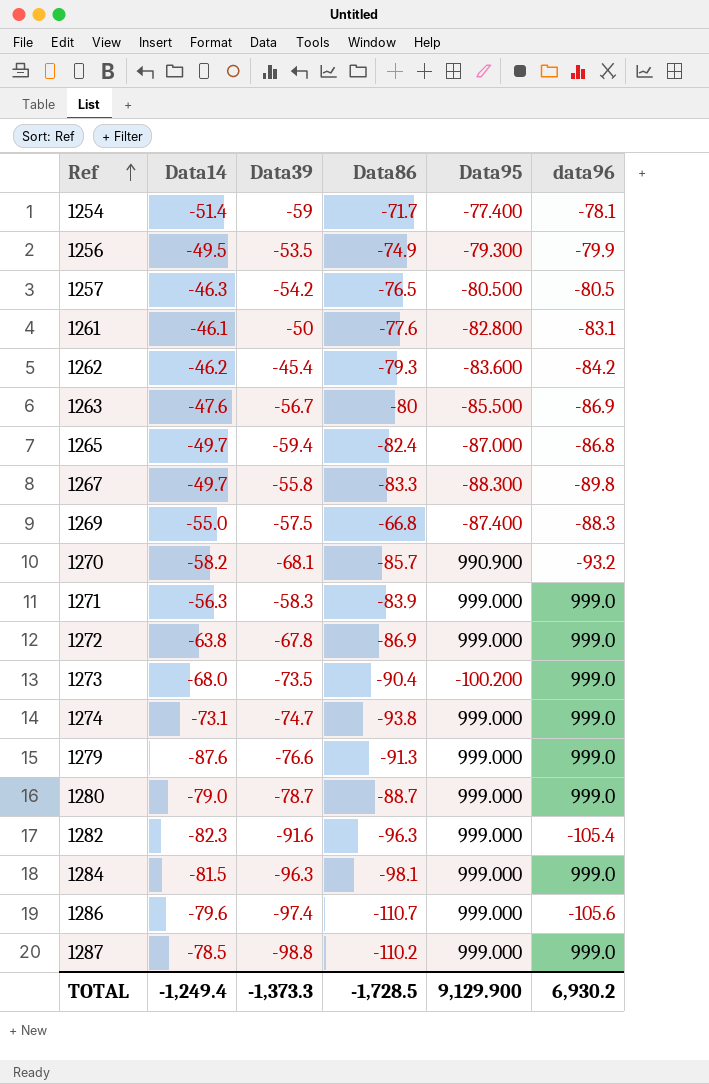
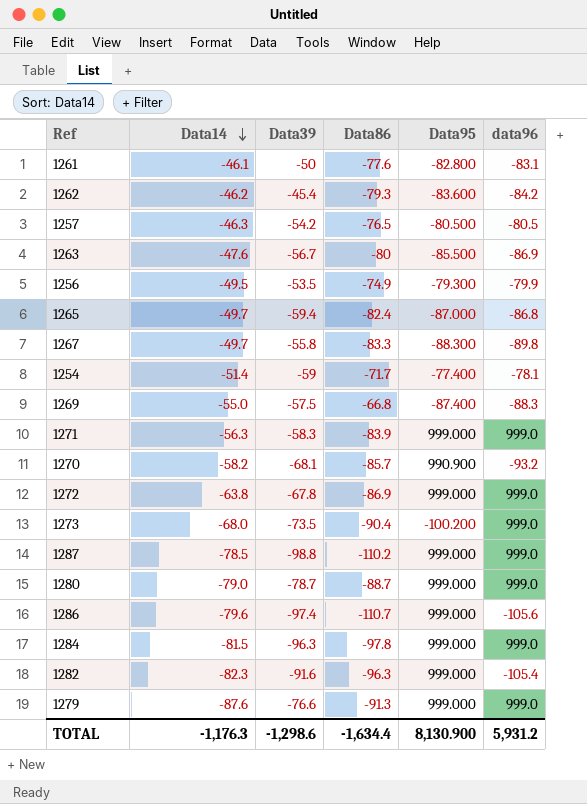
row order: Ref ascending -> Data14 descending
row 1274: -73.1 | -74.7 | -93.8 | 999.000 | 999.0 -> none
1284 | Data86: -98.1 -> -97.8
TOTAL | Data14: -1,249.4 -> -1,176.3
TOTAL | Data39: -1,373.3 -> -1,298.6
TOTAL | Data86: -1,728.5 -> -1,634.4
TOTAL | Data95: 9,129.900 -> 8,130.900
TOTAL | data96: 6,930.2 -> 5,931.2

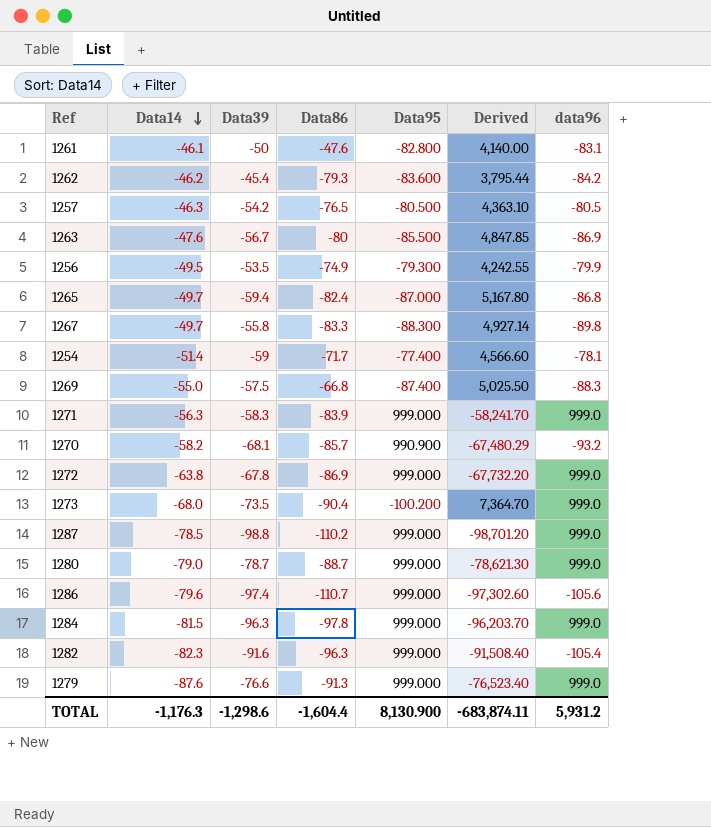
column Derived | formula: none -> [Data39] * [Data95]
1261 | Data86: -77.6 -> -47.6
TOTAL | Data86: -1,634.4 -> -1,604.4

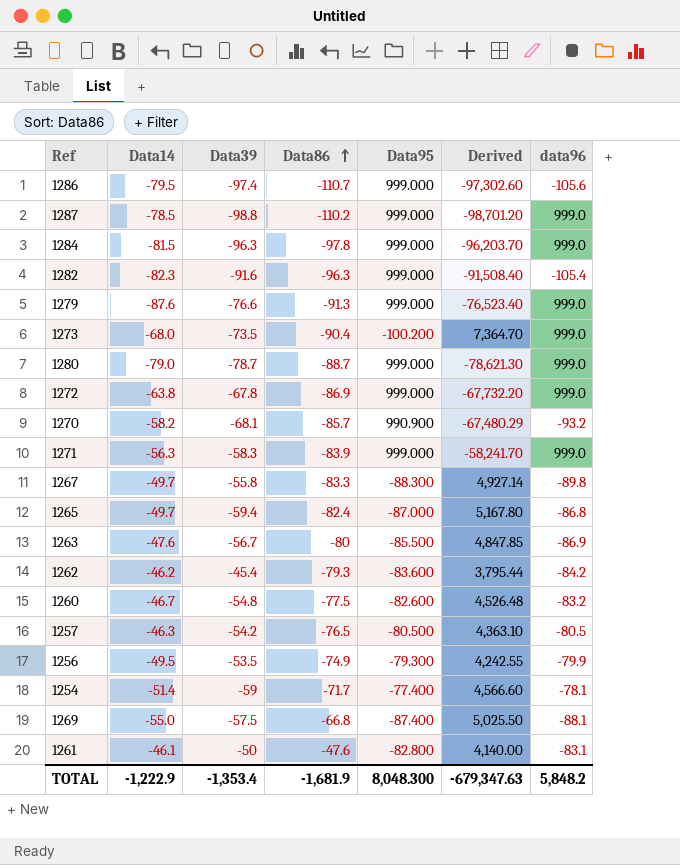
row order: Data14 descending -> Data86 ascending
1286 | Data14: -79.6 -> -79.5
row 1260: none -> -46.7 | -54.8 | -77.5 | -82.600 | 4,526.48 | -83.2
1269 | data96: -88.3 -> -88.1
TOTAL | Data14: -1,176.3 -> -1,222.9
TOTAL | Data39: -1,298.6 -> -1,353.4
TOTAL | Data86: -1,604.4 -> -1,681.9
TOTAL | Data95: 8,130.900 -> 8,048.300
TOTAL | Derived: -683,874.11 -> -679,347.63
TOTAL | data96: 5,931.2 -> 5,848.2

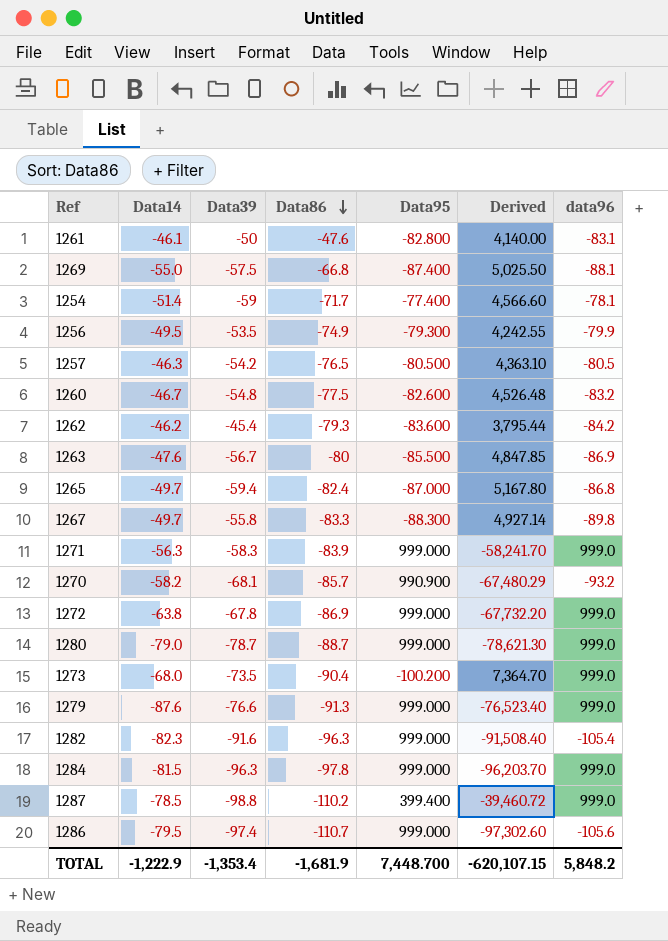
row order: Data86 ascending -> Data86 descending
1287 | Data95: 999.000 -> 399.400
1287 | Derived: -98,701.20 -> -39,460.72
TOTAL | Data95: 8,048.300 -> 7,448.700
TOTAL | Derived: -679,347.63 -> -620,107.15

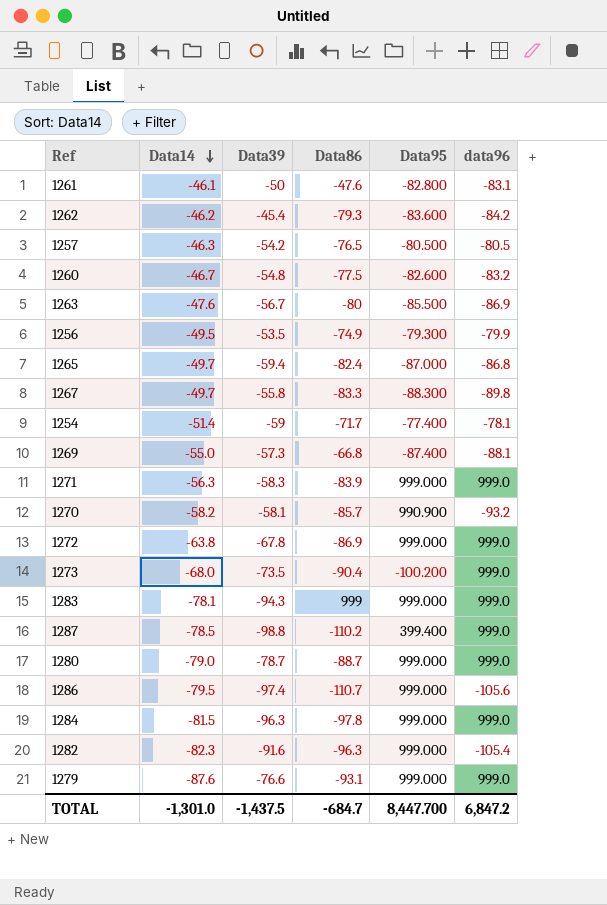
row order: Data86 descending -> Data14 descending
column Derived | formula: [Data39] * [Data95] -> none
1269 | Data39: -57.5 -> -57.3
1270 | Data39: -68.1 -> -58.1
row 1283: none -> -78.1 | -94.3 | 999 | 999.000 | 999.0
1279 | Data86: -91.3 -> -93.1
TOTAL | Data14: -1,222.9 -> -1,301.0
TOTAL | Data39: -1,353.4 -> -1,437.5
TOTAL | Data86: -1,681.9 -> -684.7
TOTAL | Data95: 7,448.700 -> 8,447.700
TOTAL | data96: 5,848.2 -> 6,847.2

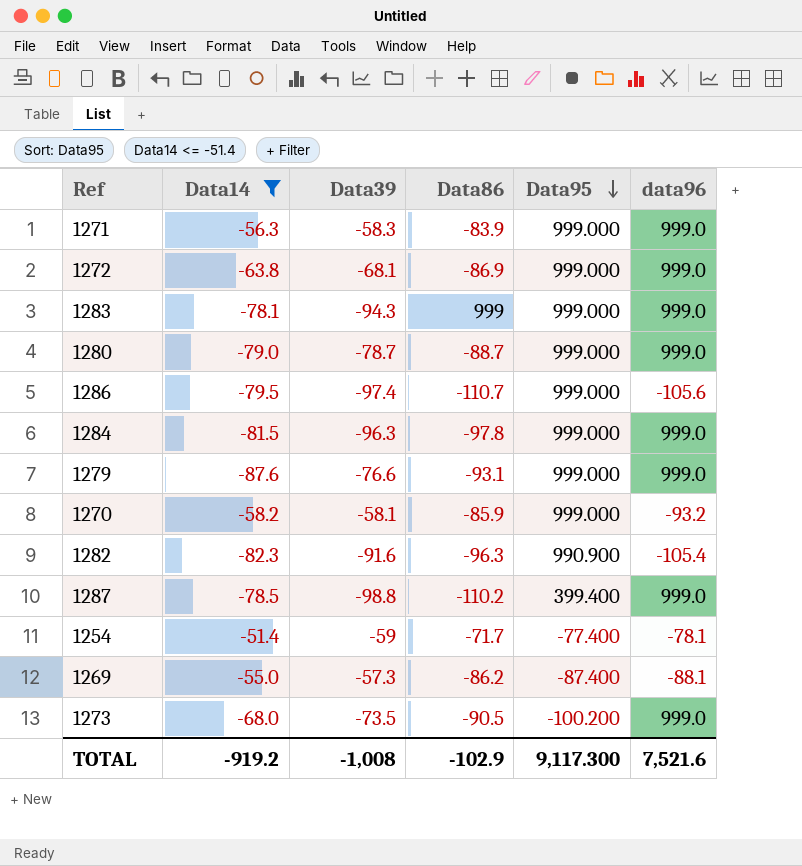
filter: none -> Data14 <= -51.4
row order: Data14 descending -> Data95 descending
1272 | Data39: -67.8 -> -68.1
1270 | Data86: -85.7 -> -85.9
1270 | Data95: 990.900 -> 999.000
1282 | Data95: 999.000 -> 990.900
1269 | Data86: -66.8 -> -86.2
1273 | Data86: -90.4 -> -90.5
TOTAL | Data14: -1,301.0 -> -919.2
TOTAL | Data39: -1,437.5 -> -1,008
TOTAL | Data86: -684.7 -> -102.9
TOTAL | Data95: 8,447.700 -> 9,117.300
TOTAL | data96: 6,847.2 -> 7,521.6

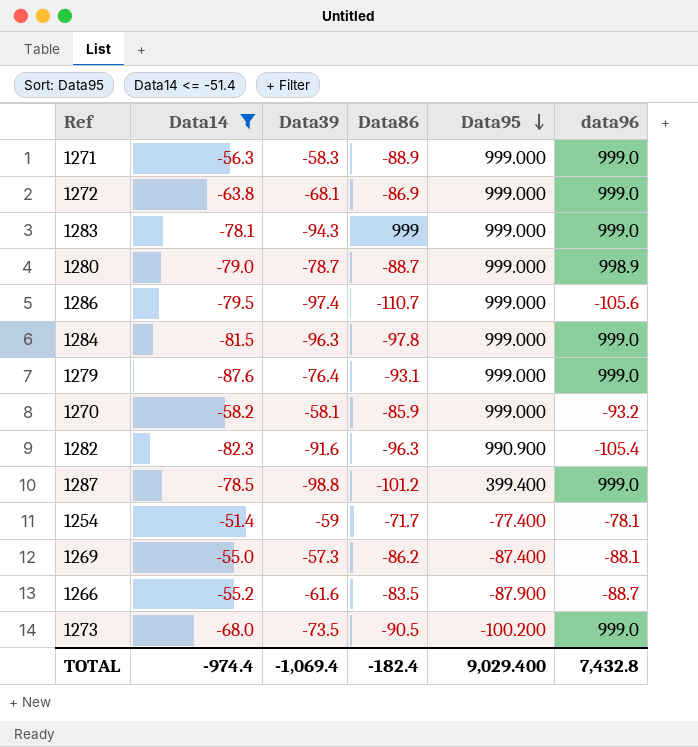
1271 | Data86: -83.9 -> -88.9
1280 | data96: 999.0 -> 998.9
1279 | Data39: -76.6 -> -76.4
1287 | Data86: -110.2 -> -101.2
row 1266: none -> -55.2 | -61.6 | -83.5 | -87.900 | -88.7
TOTAL | Data14: -919.2 -> -974.4
TOTAL | Data39: -1,008 -> -1,069.4
TOTAL | Data86: -102.9 -> -182.4
TOTAL | Data95: 9,117.300 -> 9,029.400
TOTAL | data96: 7,521.6 -> 7,432.8

